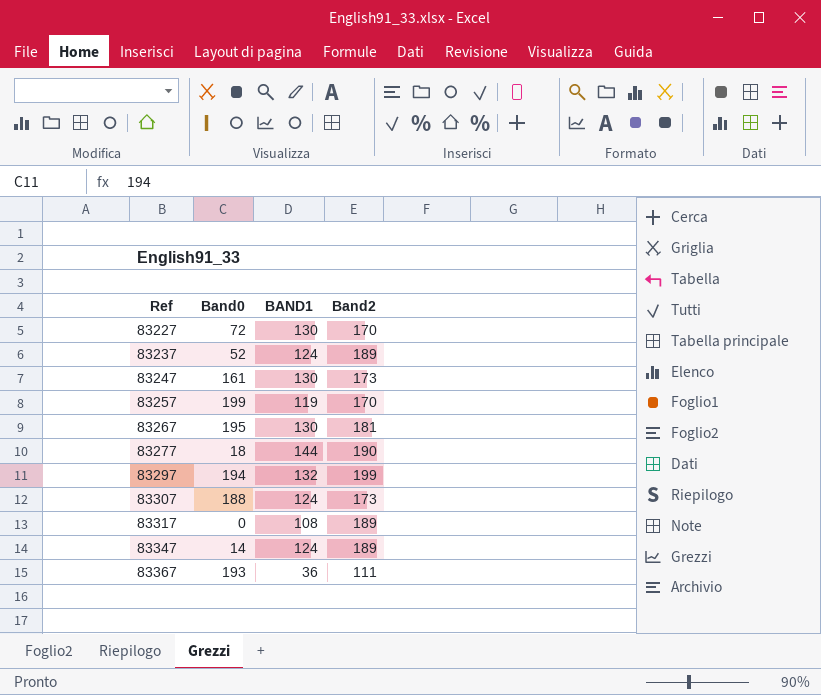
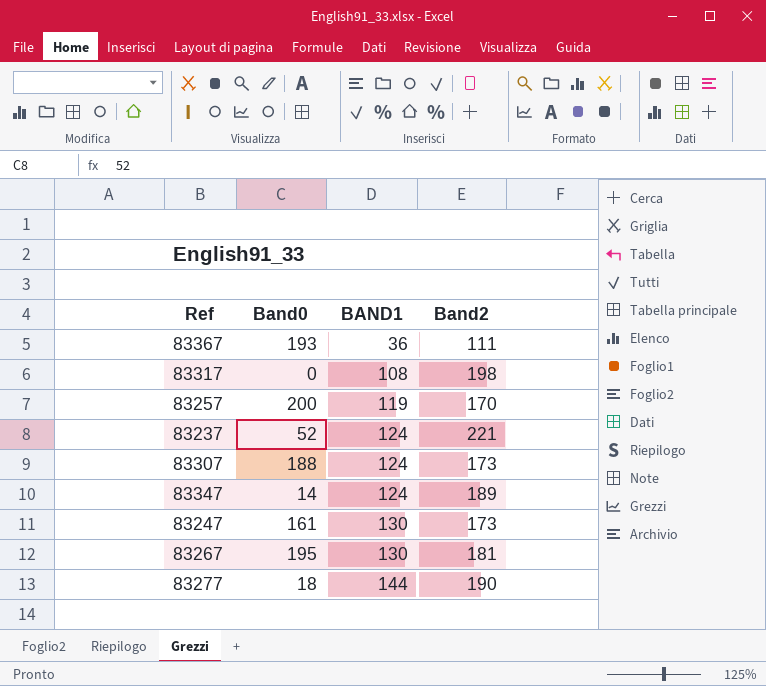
row order: Ref ascending -> BAND1 ascending
row 83227: 72 | 130 | 170 -> none
row 83297: 194 | 132 | 199 -> none
83317 | Band2: 189 -> 198
83257 | Band0: 199 -> 200
83237 | Band2: 189 -> 221

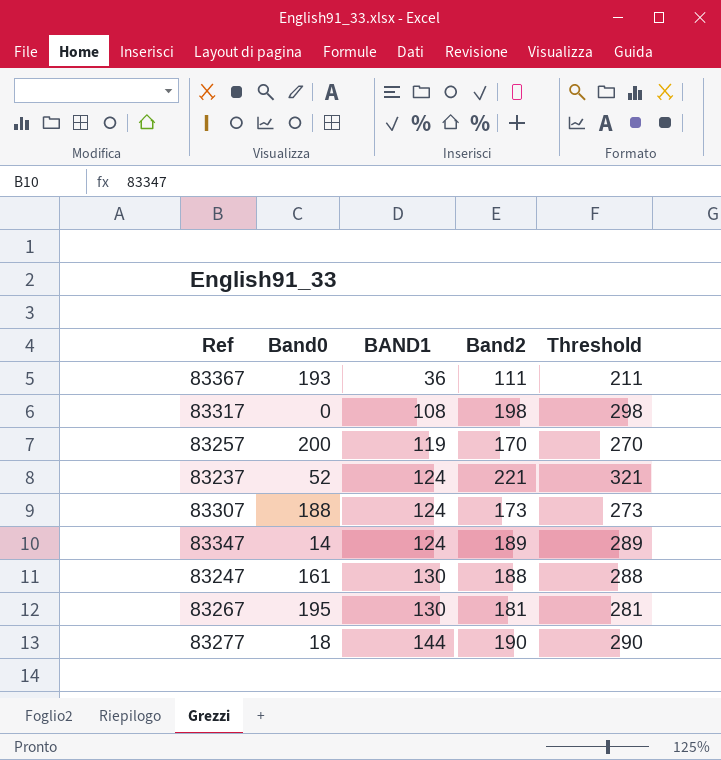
column Threshold | formula: none -> [Band2] + 100
83247 | Band2: 173 -> 188

